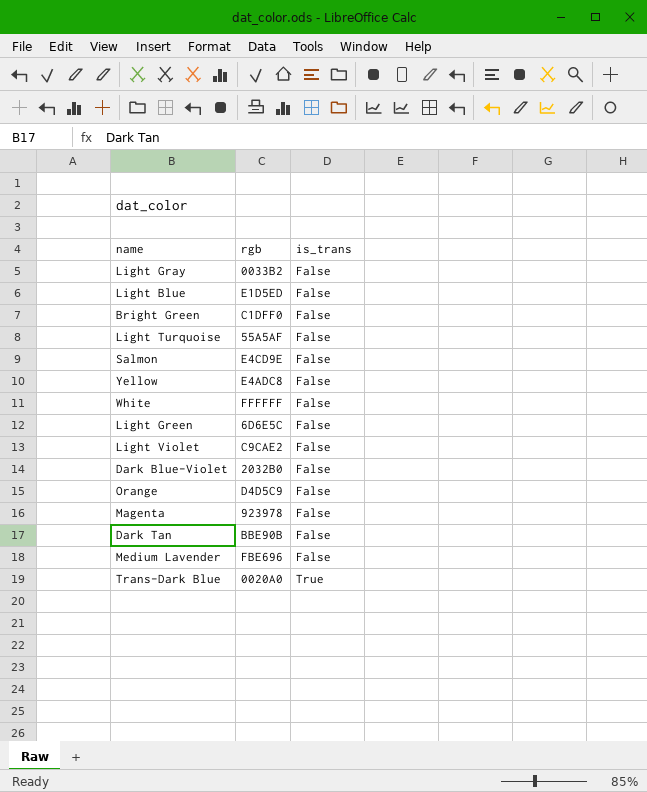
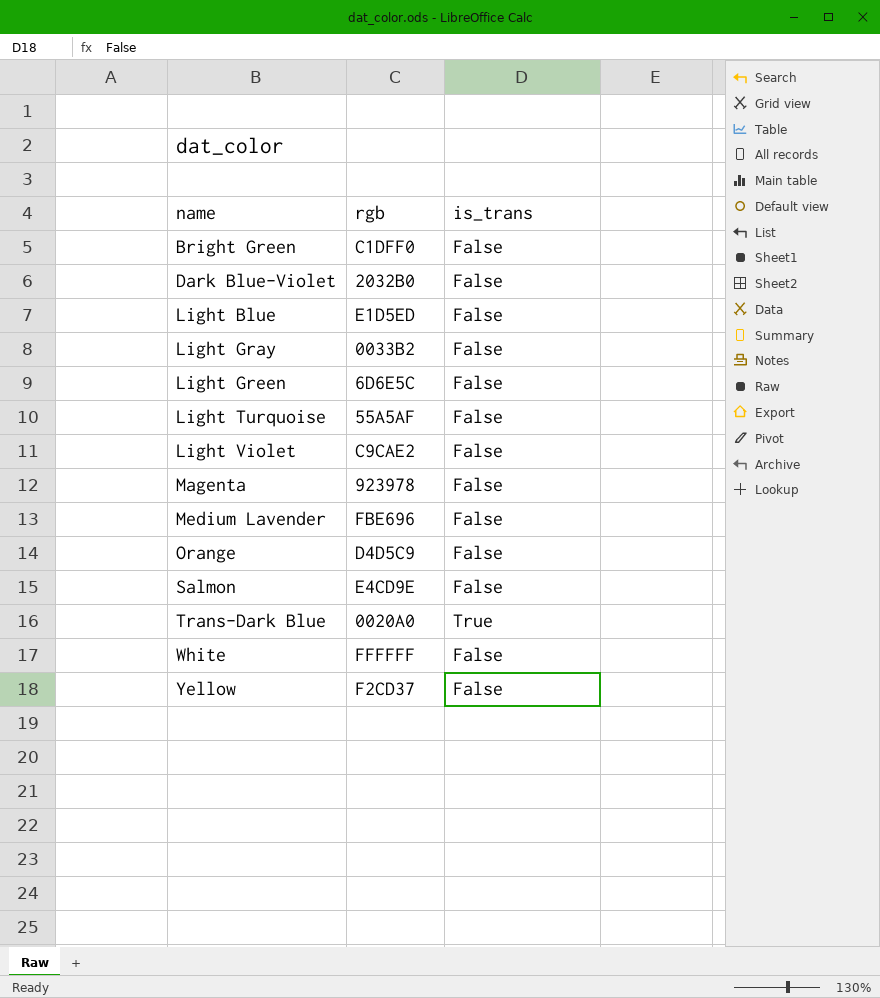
row order: is_trans ascending -> name ascending
row Dark Tan: BBE90B | False -> none
Yellow | rgb: E4ADC8 -> F2CD37

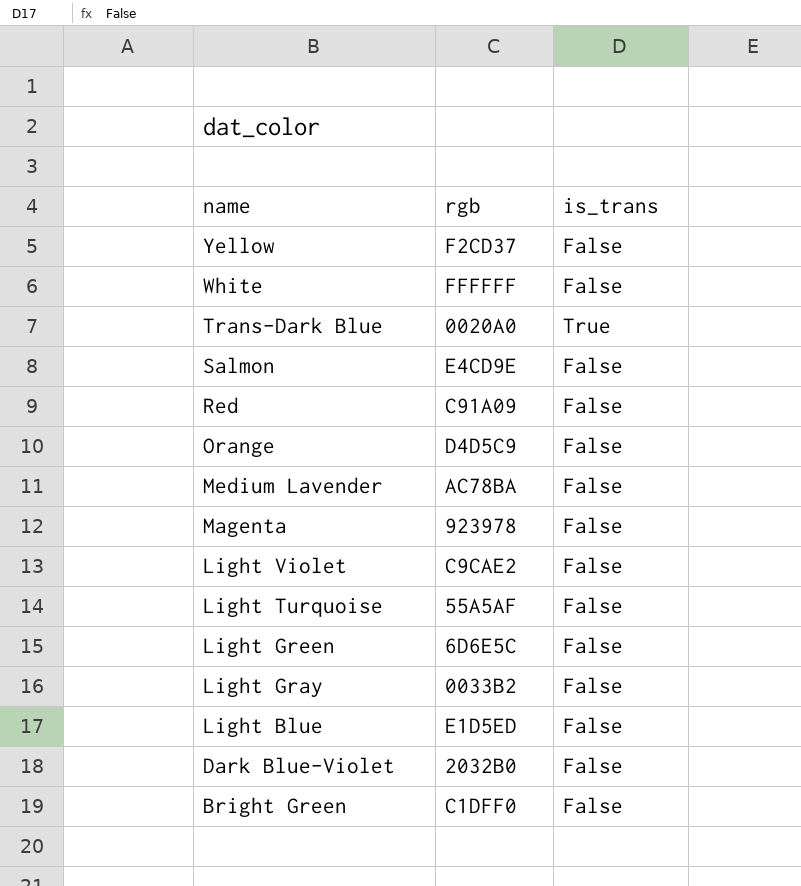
row order: name ascending -> name descending
row Red: none -> C91A09 | False
Medium Lavender | rgb: FBE696 -> AC78BA

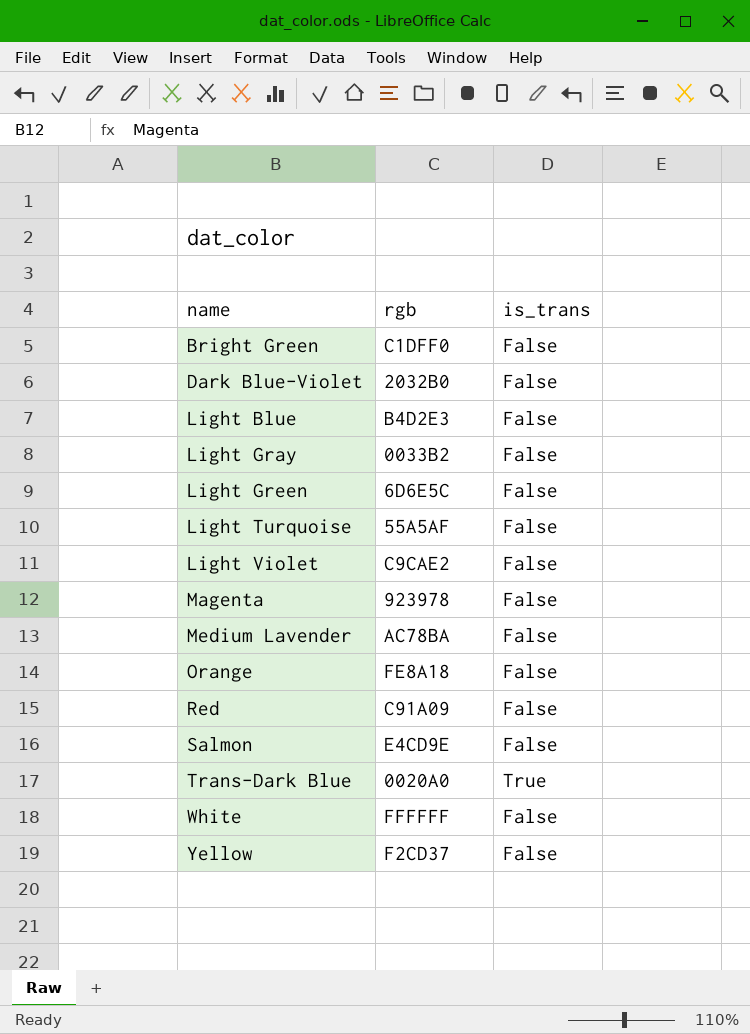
row order: name descending -> name ascending
Light Blue | rgb: E1D5ED -> B4D2E3
Orange | rgb: D4D5C9 -> FE8A18

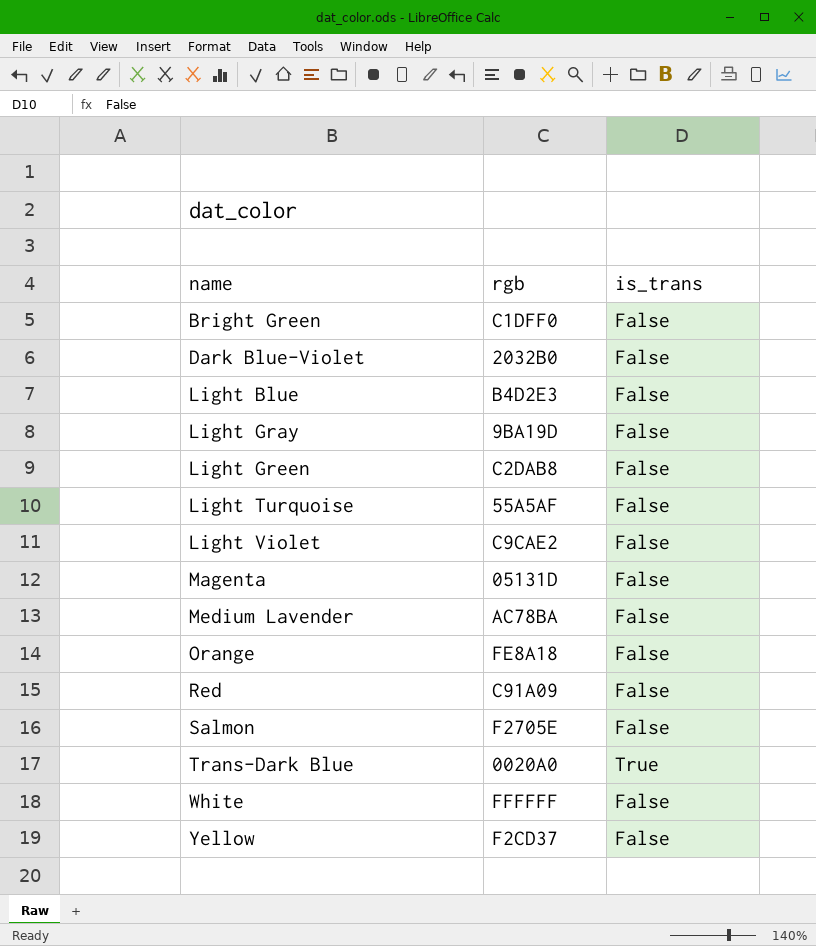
Light Gray | rgb: 0033B2 -> 9BA19D
Light Green | rgb: 6D6E5C -> C2DAB8
Magenta | rgb: 923978 -> 05131D
Salmon | rgb: E4CD9E -> F2705E

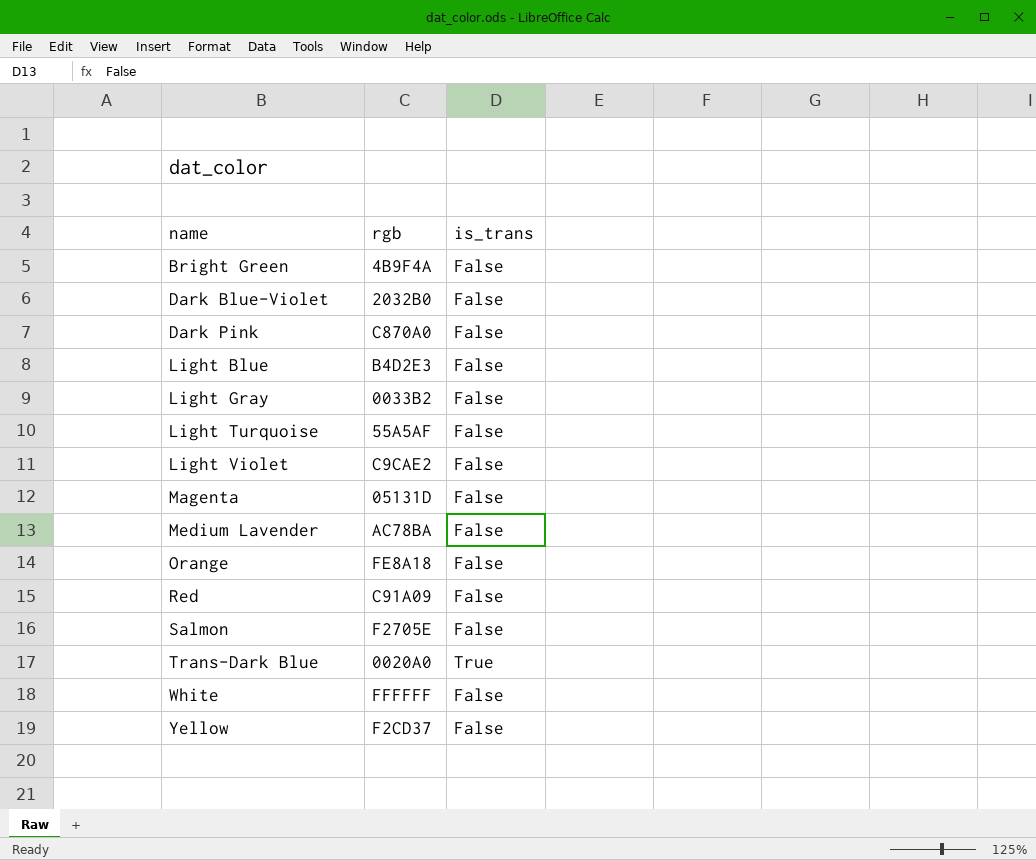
row Light Green: C2DAB8 | False -> none
Bright Green | rgb: C1DFF0 -> 4B9F4A
row Dark Pink: none -> C870A0 | False
Light Gray | rgb: 9BA19D -> 0033B2

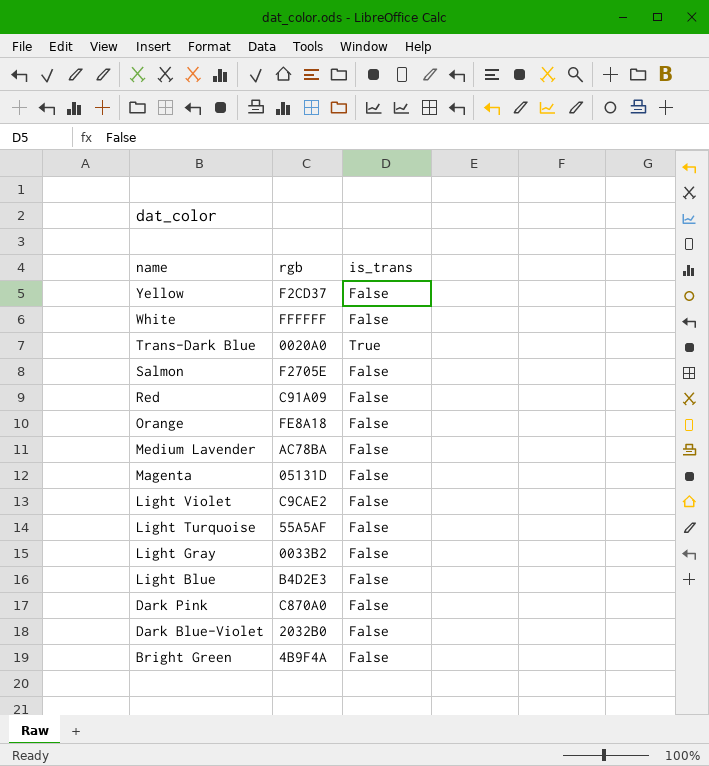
row order: name ascending -> name descending

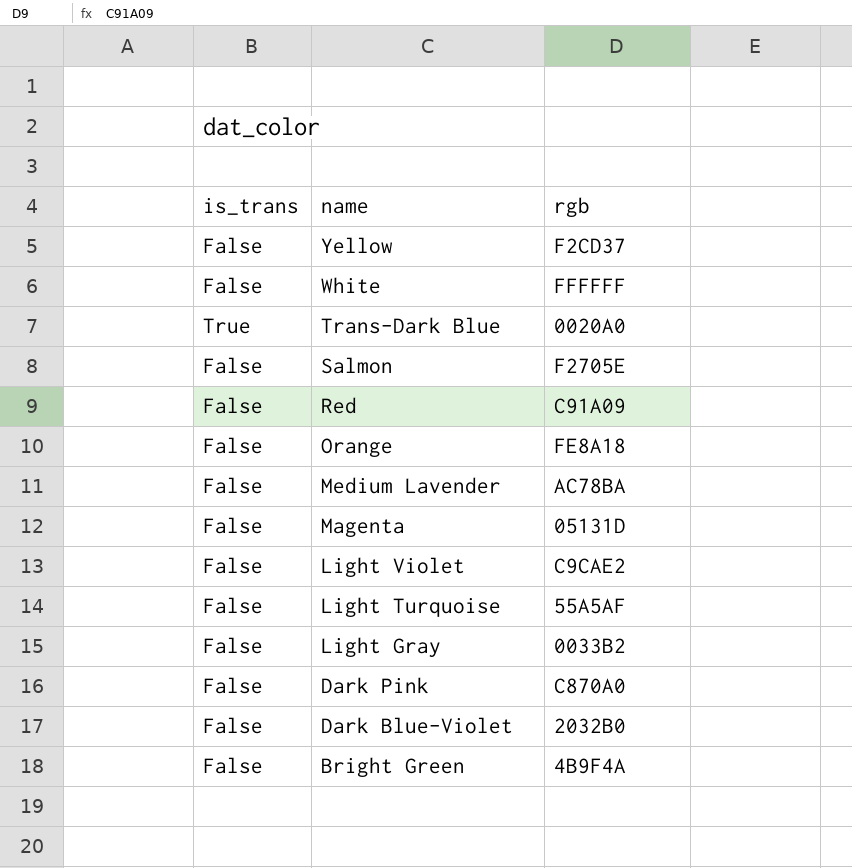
column is_trans | position: 3 -> 1
row Light Blue: B4D2E3 | False -> none

